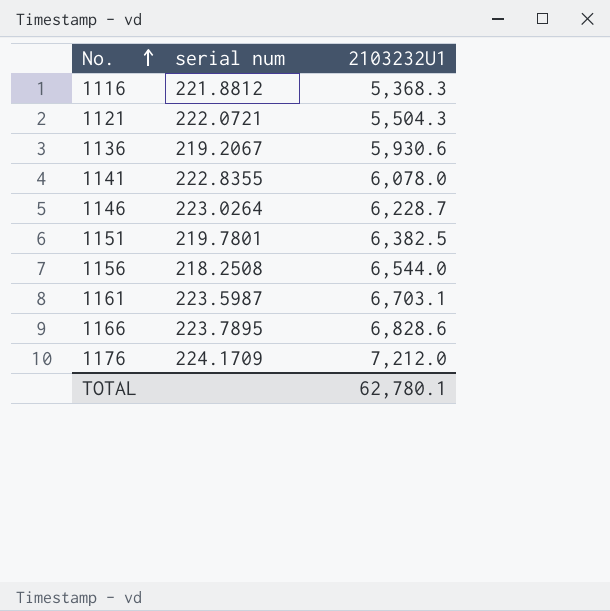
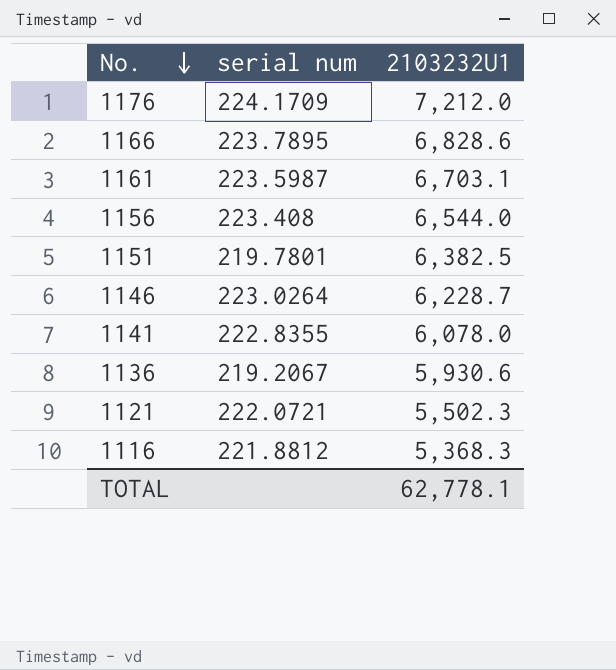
row order: No. ascending -> No. descending
1156 | serial num: 218.2508 -> 223.408
1121 | 2103232U1: 5,504.3 -> 5,502.3
TOTAL | 2103232U1: 62,780.1 -> 62,778.1

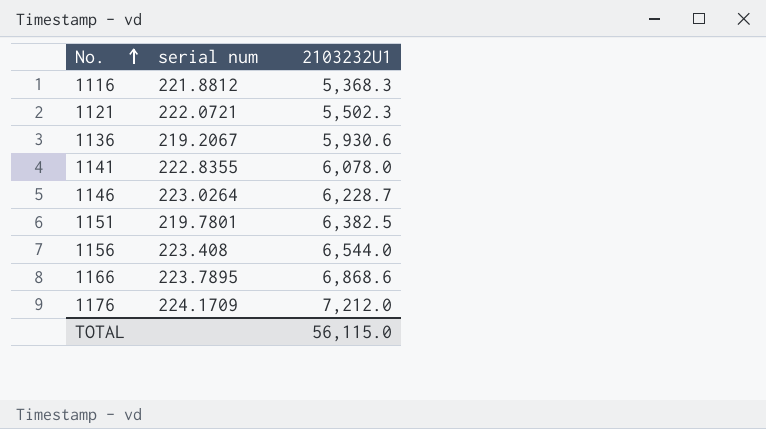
row order: No. descending -> No. ascending
row 1161: 223.5987 | 6,703.1 -> none
1166 | 2103232U1: 6,828.6 -> 6,868.6
TOTAL | 2103232U1: 62,778.1 -> 56,115.0

